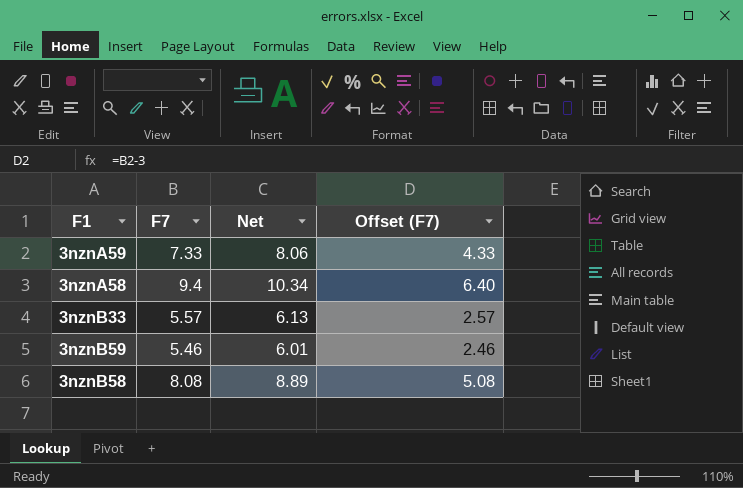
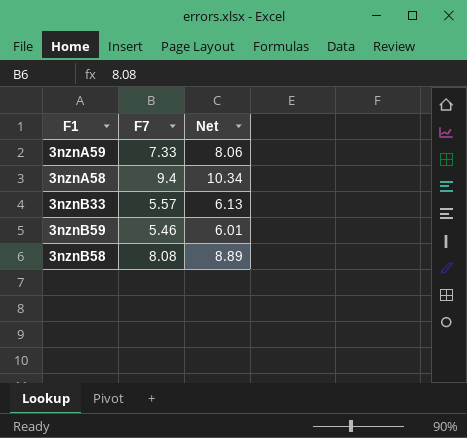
column Offset (F7) | formula: [F7] - 3 -> none

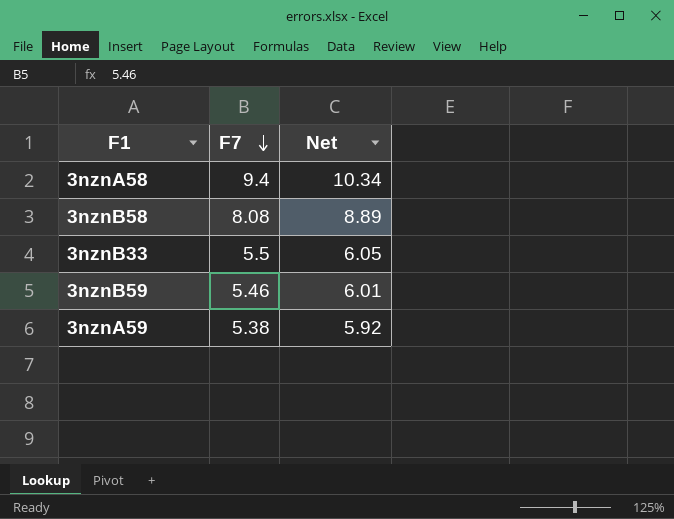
row order: none -> F7 descending
3nznB33 | F7: 5.57 -> 5.5
3nznB33 | Net: 6.13 -> 6.05
3nznA59 | F7: 7.33 -> 5.38
3nznA59 | Net: 8.06 -> 5.92

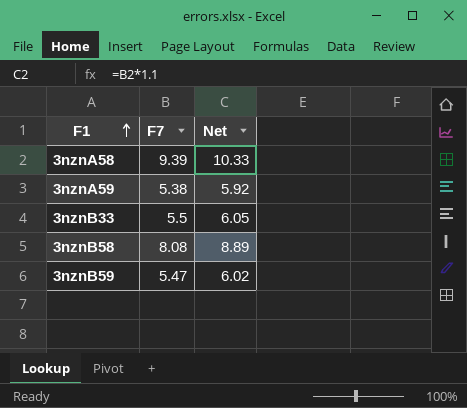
row order: F7 descending -> F1 ascending
3nznA58 | F7: 9.4 -> 9.39
3nznA58 | Net: 10.34 -> 10.33
3nznB59 | F7: 5.46 -> 5.47
3nznB59 | Net: 6.01 -> 6.02

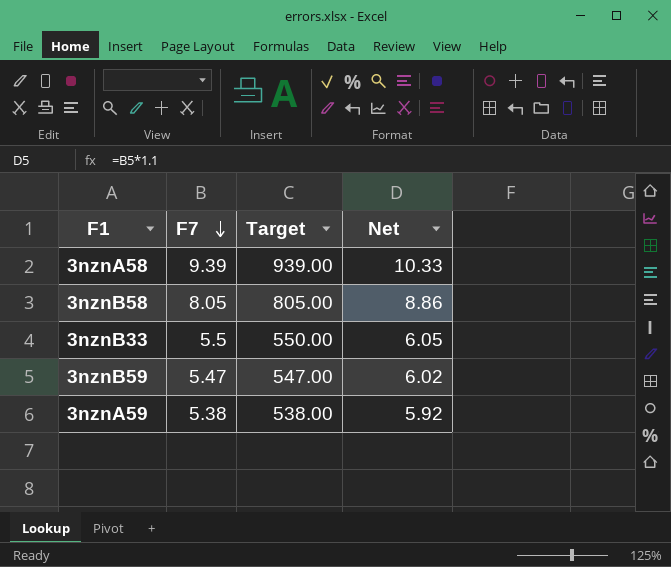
row order: F1 ascending -> F7 descending
column Target | formula: none -> [F7] * 100
3nznB58 | F7: 8.08 -> 8.05
3nznB58 | Net: 8.89 -> 8.86

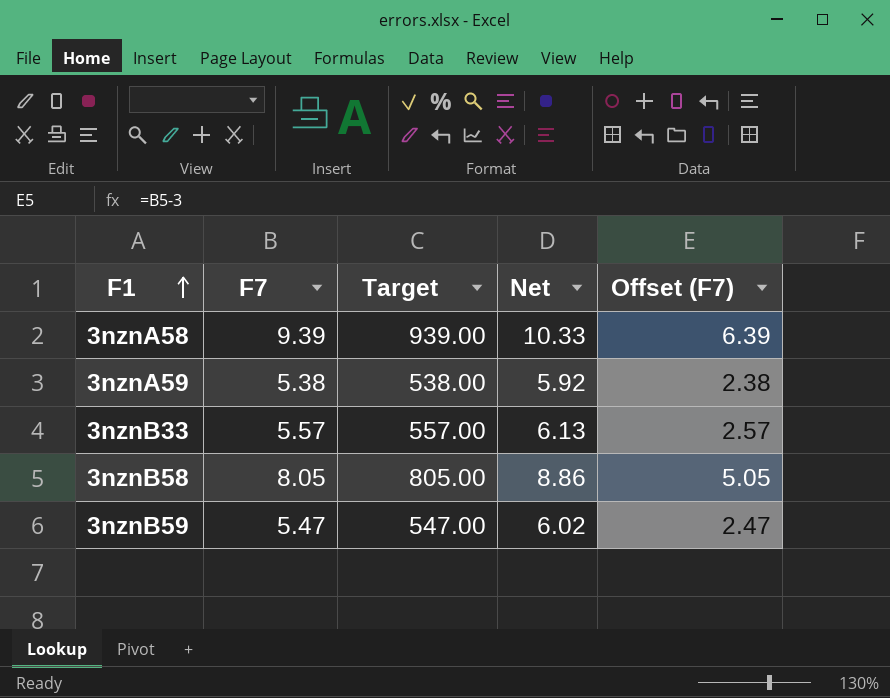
row order: F7 descending -> F1 ascending
column Offset (F7) | formula: none -> [F7] - 3
3nznB33 | F7: 5.5 -> 5.57
3nznB33 | Target: 550.00 -> 557.00
3nznB33 | Net: 6.05 -> 6.13

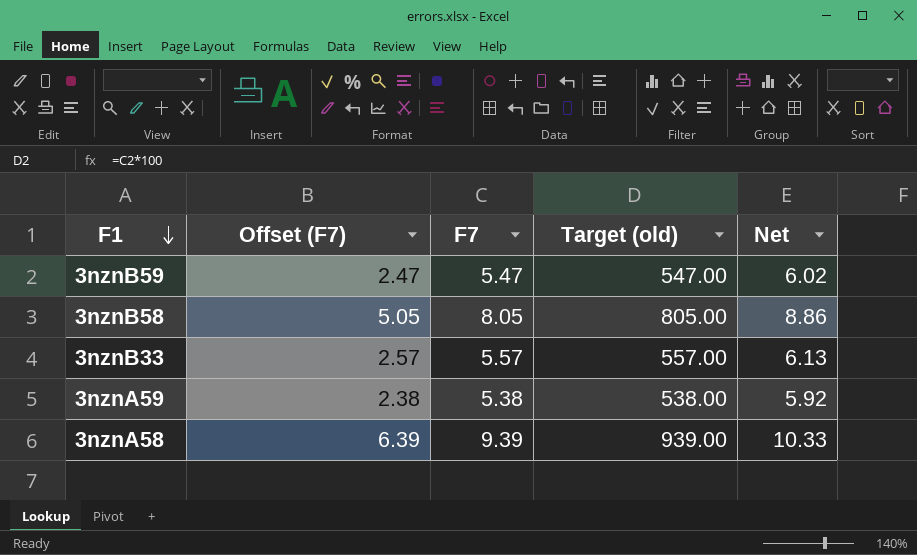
row order: F1 ascending -> F1 descending
column Offset (F7) | position: 5 -> 2
column name: Target -> Target (old)

